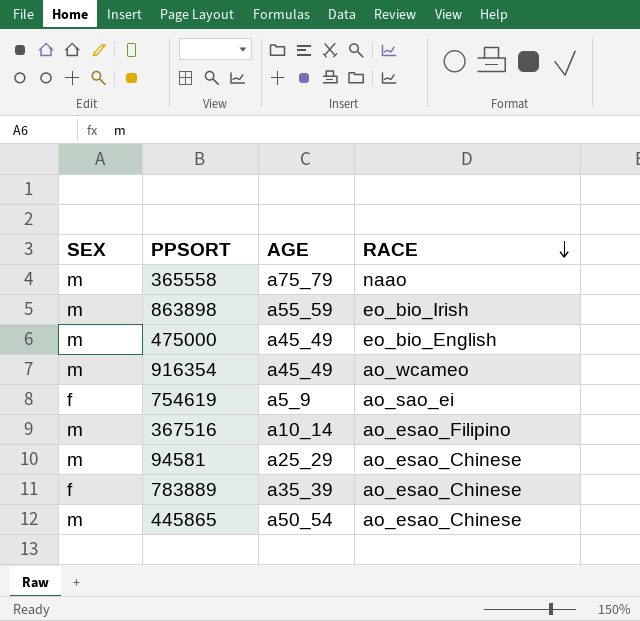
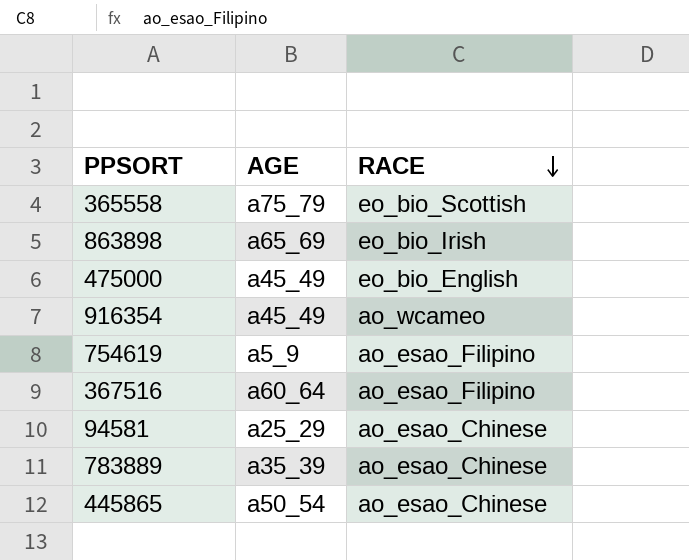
column SEX | position: 1 -> none
365558 | RACE: naao -> eo_bio_Scottish
863898 | AGE: a55_59 -> a65_69
754619 | RACE: ao_sao_ei -> ao_esao_Filipino
367516 | AGE: a10_14 -> a60_64

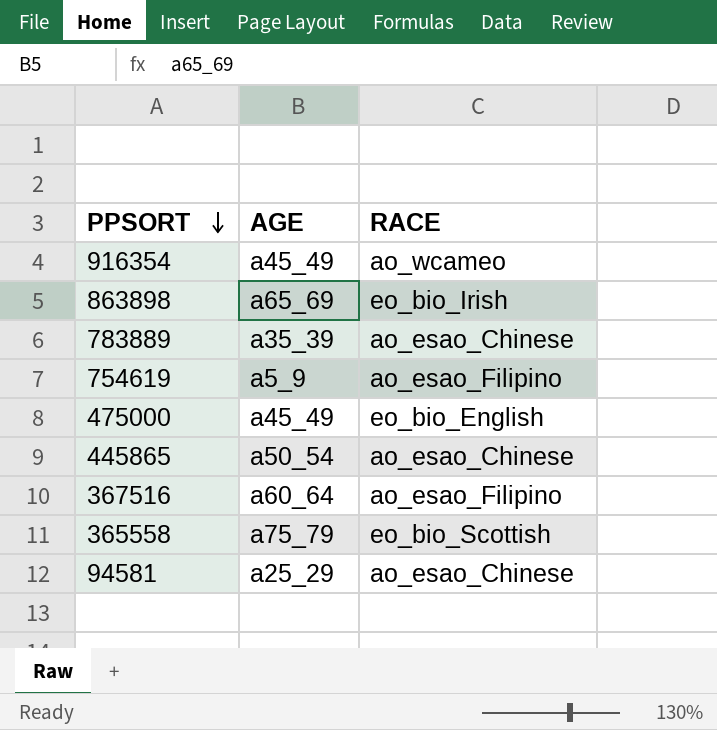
row order: RACE descending -> PPSORT descending

